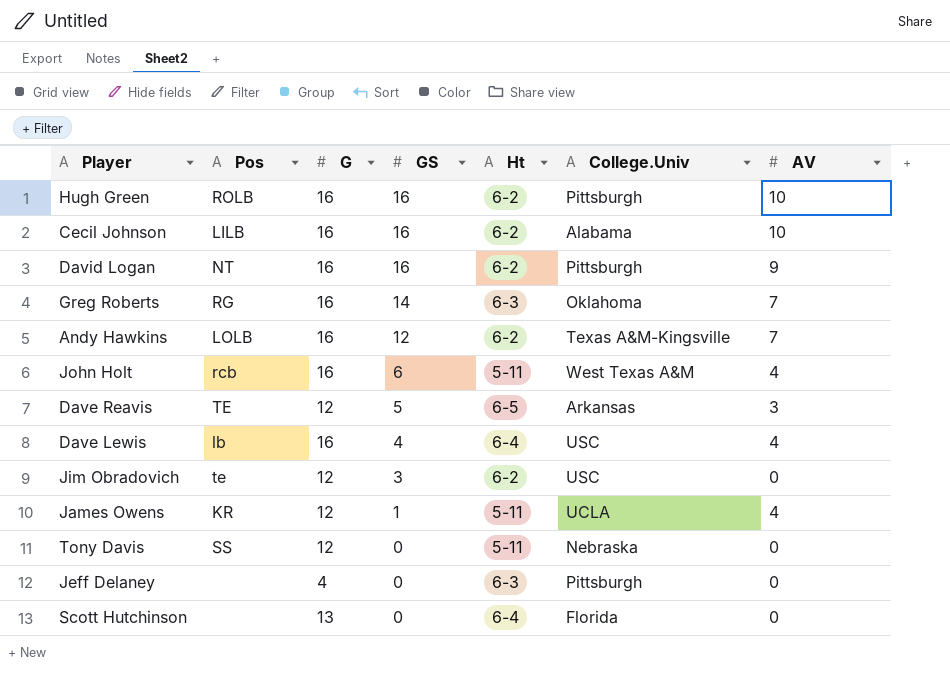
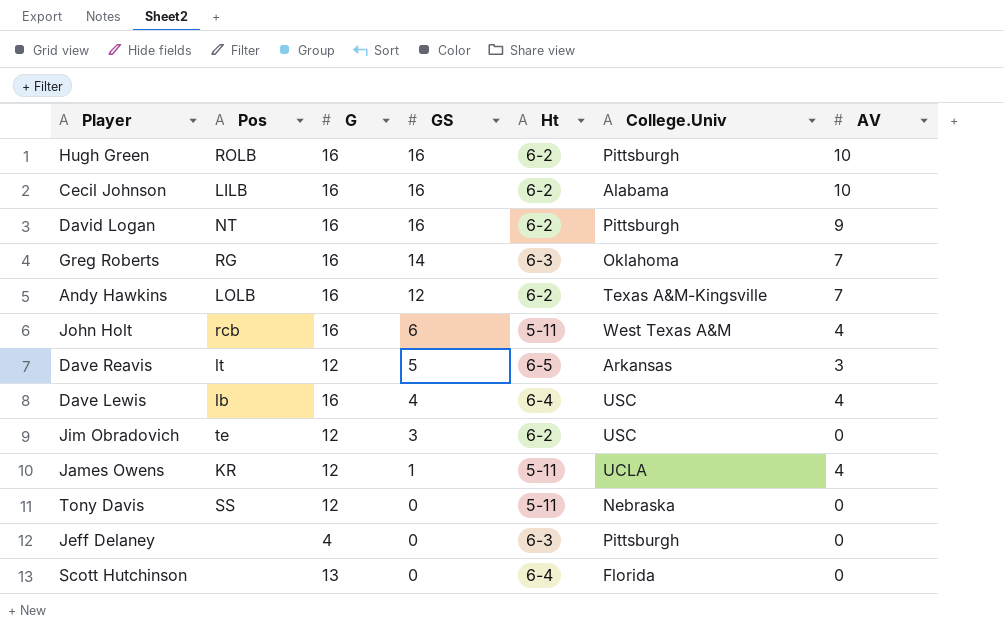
Dave Reavis | Pos: TE -> lt

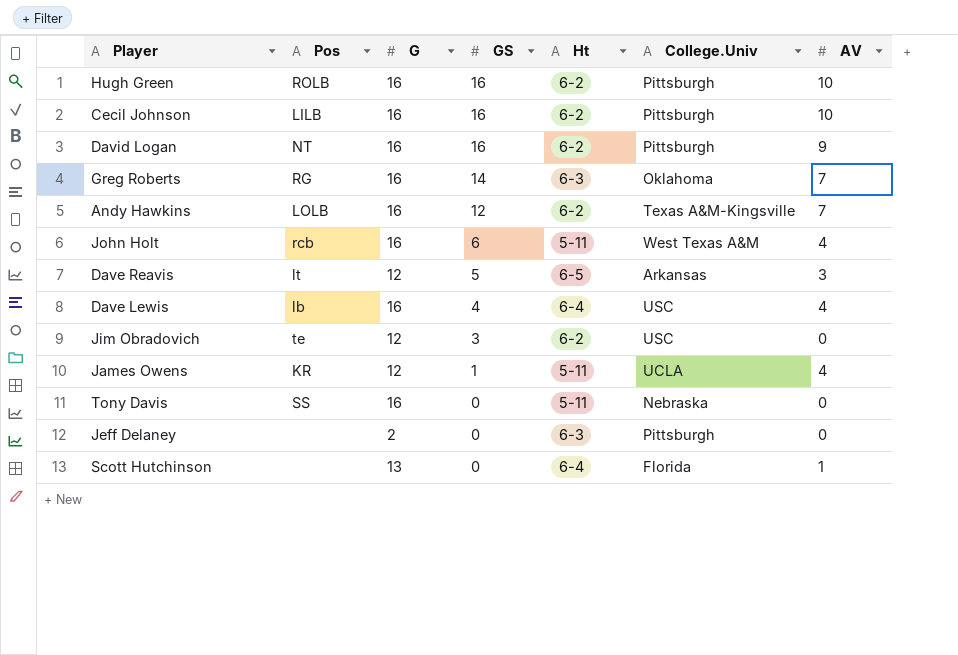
Cecil Johnson | College.Univ: Alabama -> Pittsburgh
Tony Davis | G: 12 -> 16
Jeff Delaney | G: 4 -> 2
Scott Hutchinson | AV: 0 -> 1

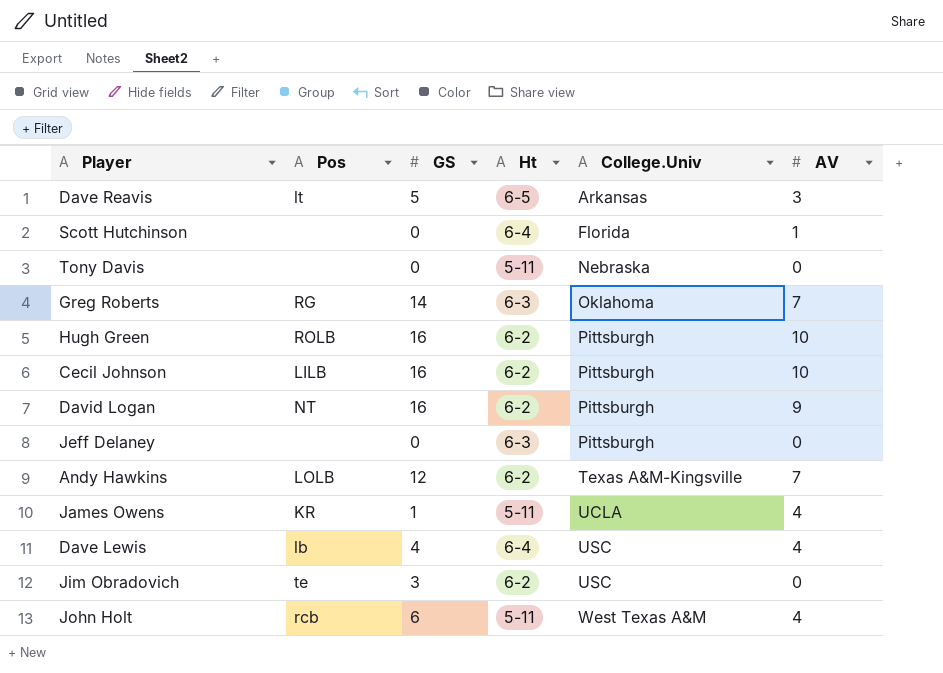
row order: GS descending -> College.Univ ascending
column G | position: 3 -> none
Tony Davis | Pos: SS -> none

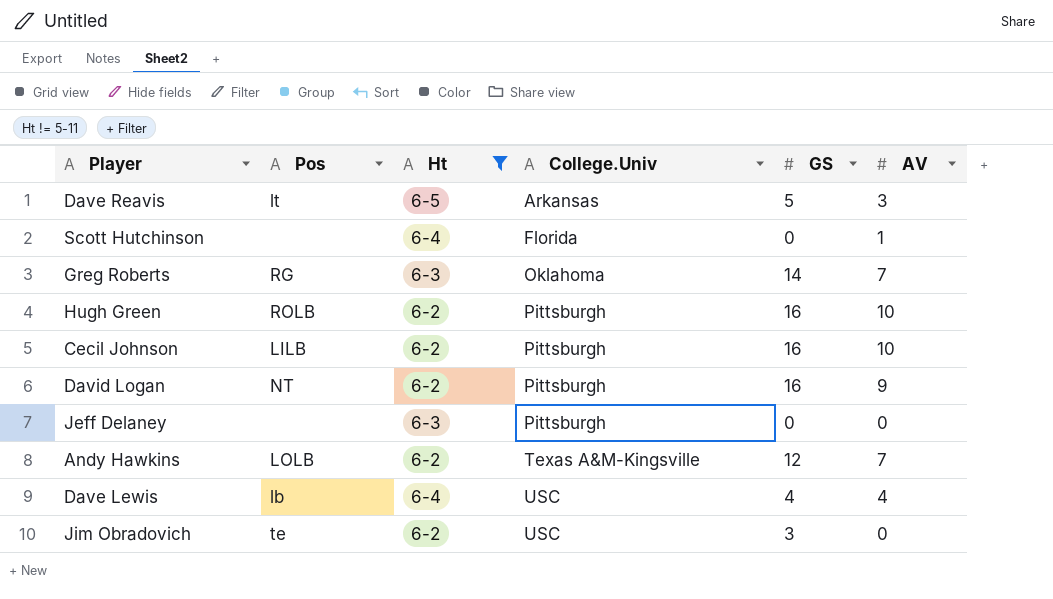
filter: none -> Ht != 5-11
column GS | position: 3 -> 5

